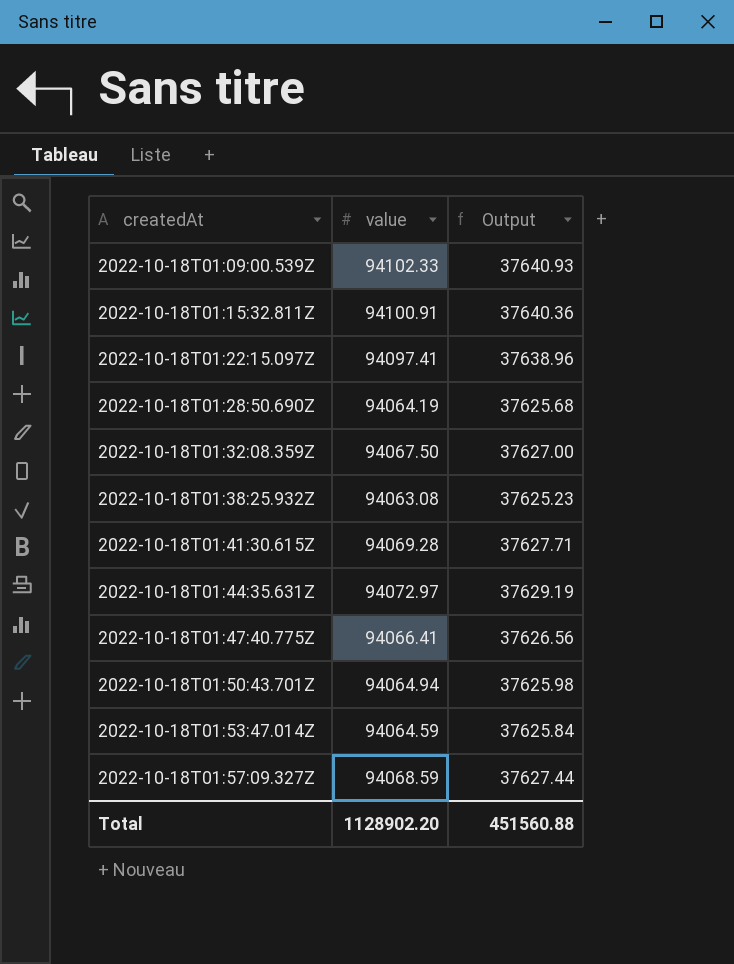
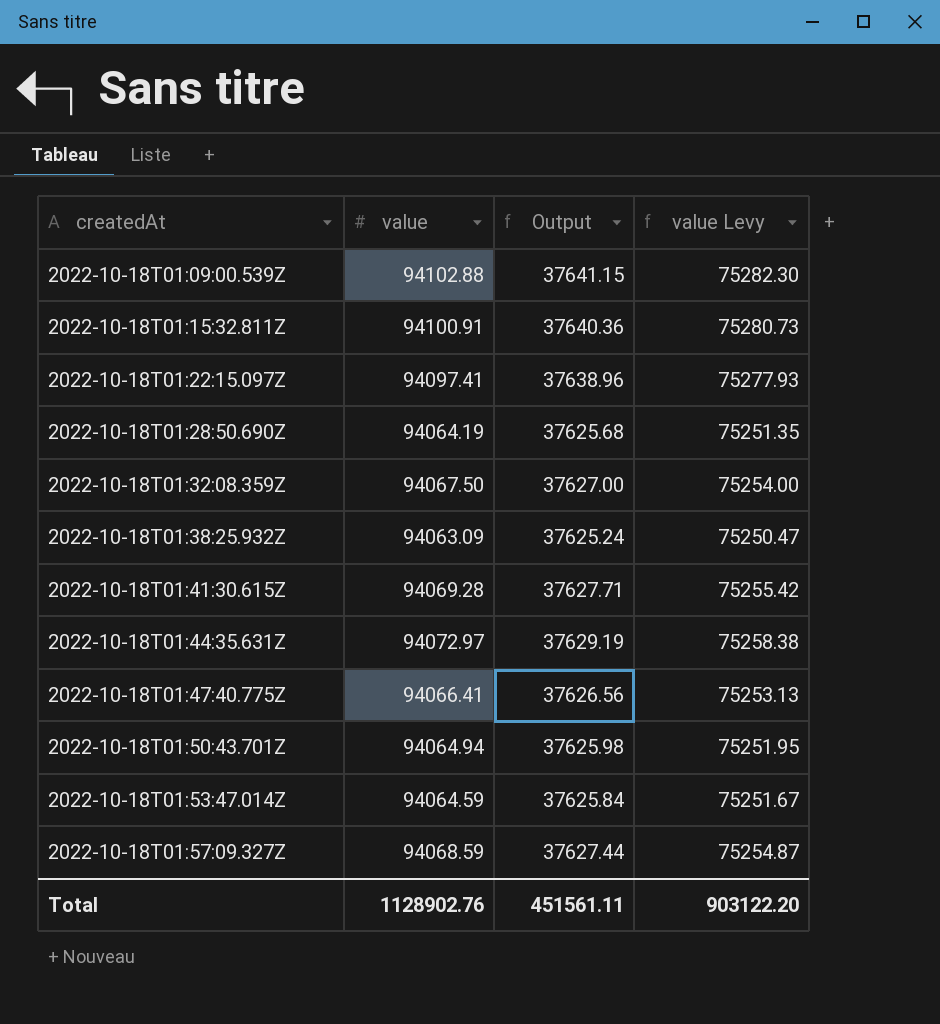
column value Levy | formula: none -> [value] * 0.8
2022-10-18T01:09:00.539Z | value: 94102.33 -> 94102.88
2022-10-18T01:09:00.539Z | Output: 37640.93 -> 37641.15
2022-10-18T01:38:25.932Z | value: 94063.08 -> 94063.09
2022-10-18T01:38:25.932Z | Output: 37625.23 -> 37625.24
Total | value: 1128902.20 -> 1128902.76
Total | Output: 451560.88 -> 451561.11

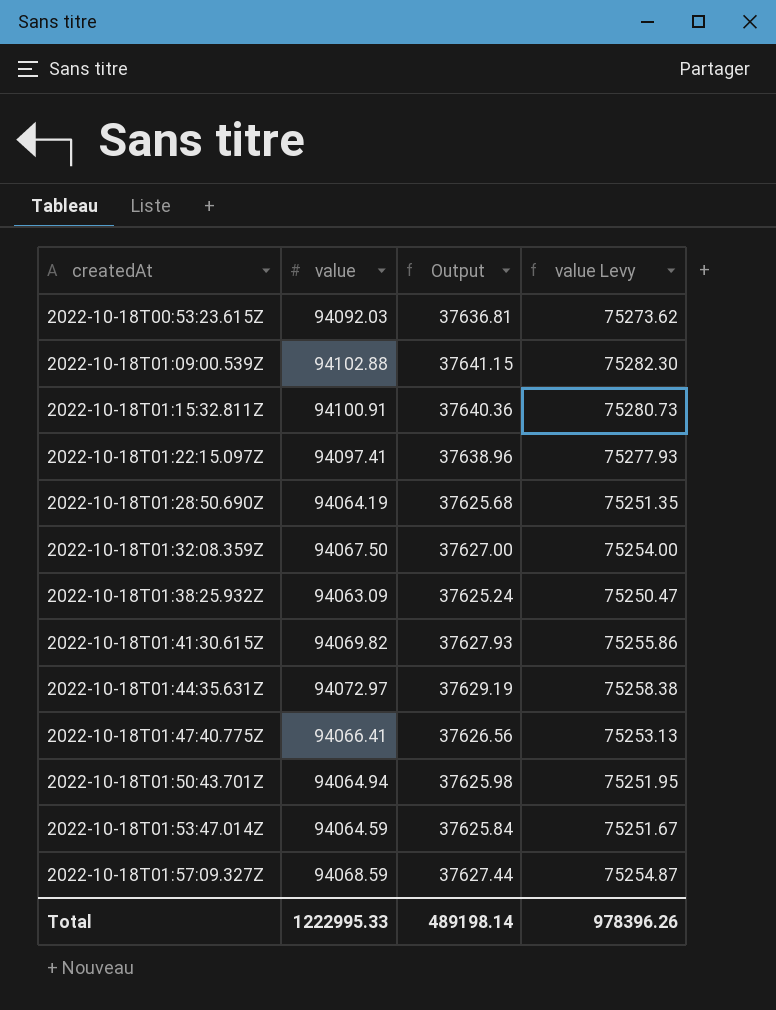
row 2022-10-18T00:53:23.615Z: none -> 94092.03 | 37636.81 | 75273.62
2022-10-18T01:41:30.615Z | value: 94069.28 -> 94069.82
2022-10-18T01:41:30.615Z | Output: 37627.71 -> 37627.93
2022-10-18T01:41:30.615Z | value Levy: 75255.42 -> 75255.86
Total | value: 1128902.76 -> 1222995.33
Total | Output: 451561.11 -> 489198.14
Total | value Levy: 903122.20 -> 978396.26

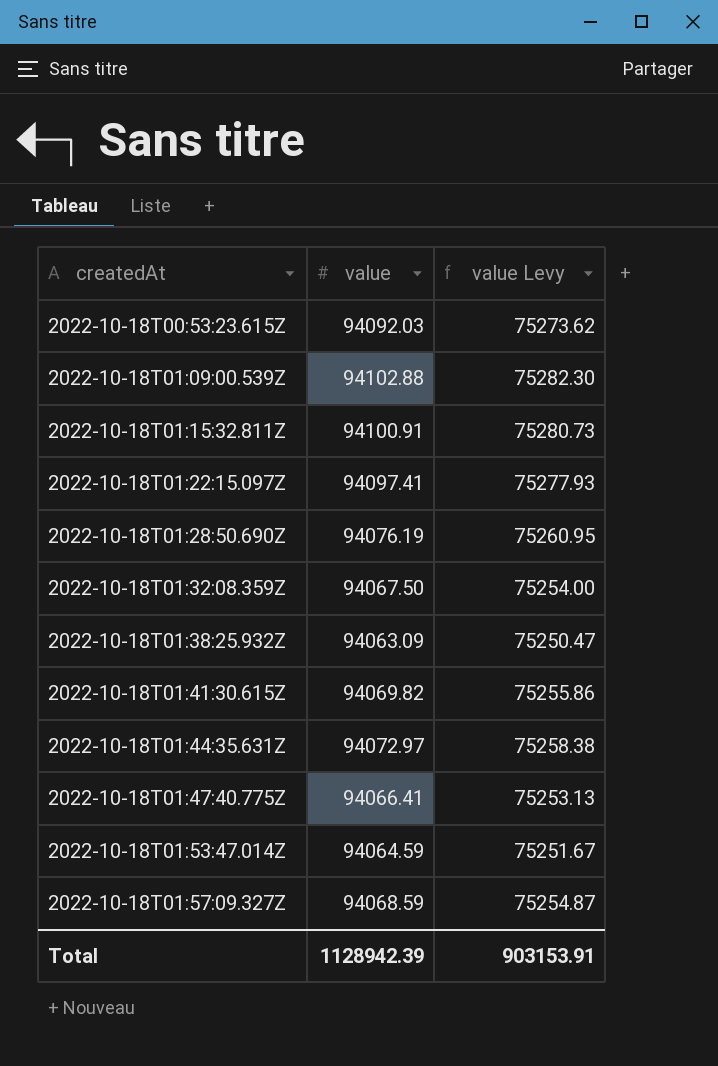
column Output | formula: [value] * 0.4 -> none
row 2022-10-18T01:50:43.701Z: 94064.94 | 37625.98 | 75251.95 -> none
2022-10-18T01:28:50.690Z | value: 94064.19 -> 94076.19
2022-10-18T01:28:50.690Z | value Levy: 75251.35 -> 75260.95
Total | value: 1222995.33 -> 1128942.39
Total | value Levy: 978396.26 -> 903153.91

